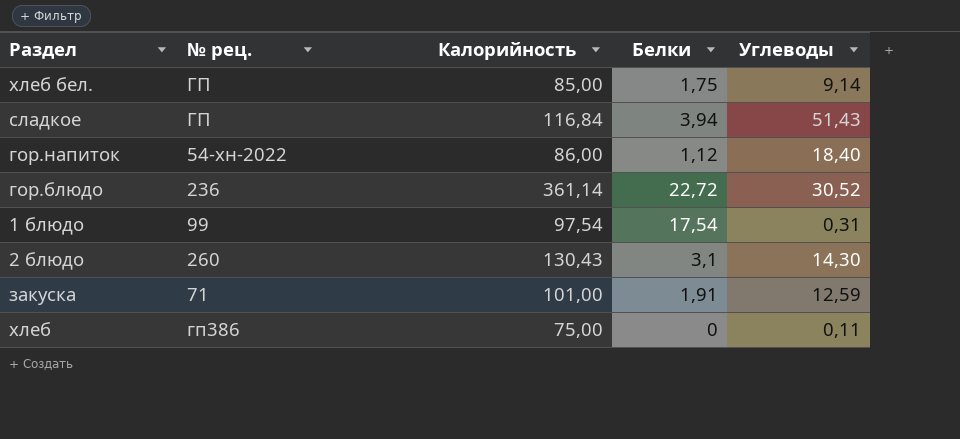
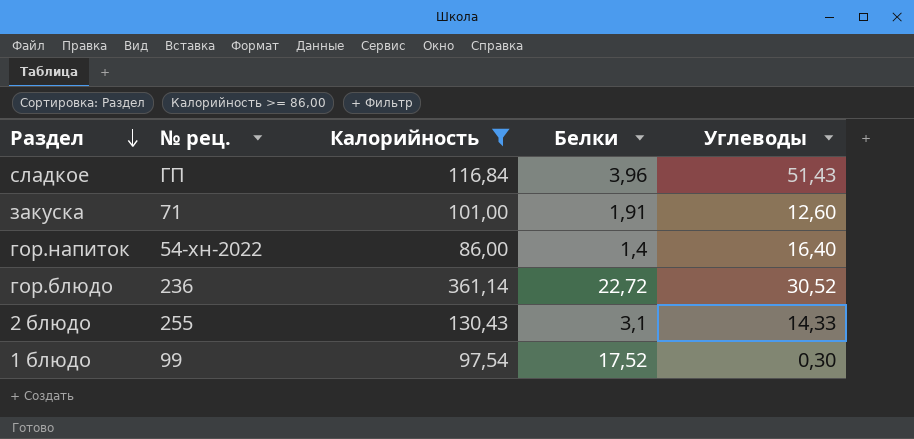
filter: none -> Калорийность >= 86,00
row order: none -> Раздел descending
сладкое | Белки: 3,94 -> 3,96
закуска | Углеводы: 12,59 -> 12,60
гор.напиток | Белки: 1,12 -> 1,4
гор.напиток | Углеводы: 18,40 -> 16,40
2 блюдо | № рец.: 260 -> 255
2 блюдо | Углеводы: 14,30 -> 14,33
1 блюдо | Белки: 17,54 -> 17,52
1 блюдо | Углеводы: 0,31 -> 0,30

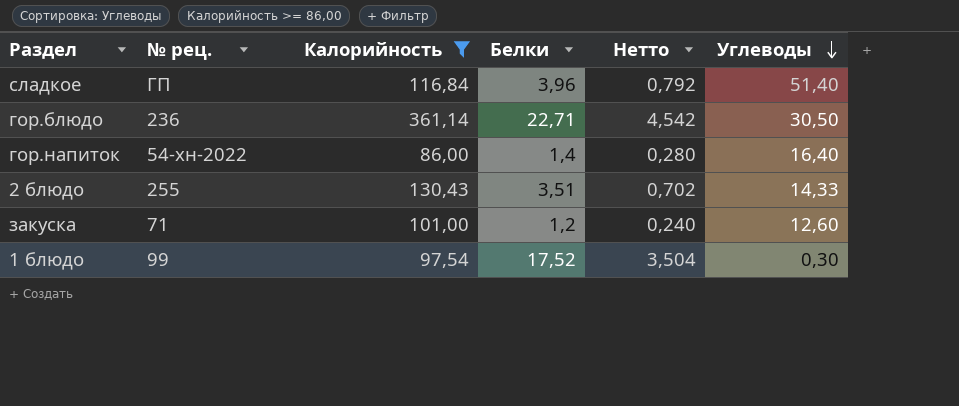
row order: Раздел descending -> Углеводы descending
column Нетто | formula: none -> [Белки] * 0,2
сладкое | Углеводы: 51,43 -> 51,40
гор.блюдо | Белки: 22,72 -> 22,71
гор.блюдо | Углеводы: 30,52 -> 30,50
2 блюдо | Белки: 3,1 -> 3,51
закуска | Белки: 1,91 -> 1,2

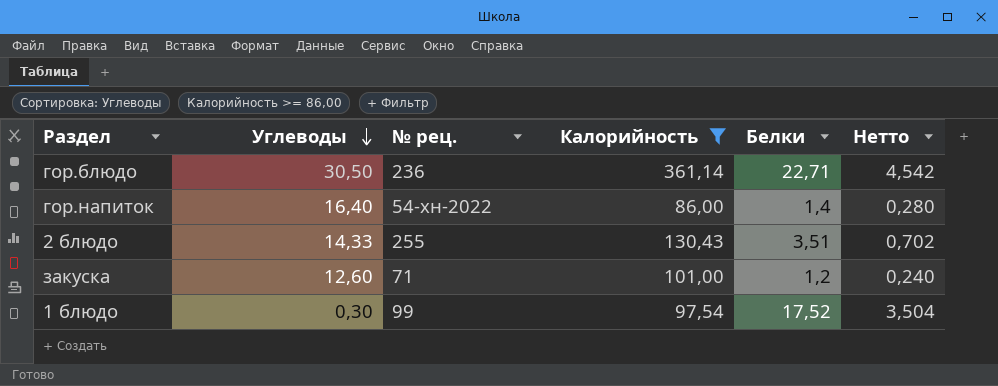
column Углеводы | position: 6 -> 2
row сладкое: ГП | 116,84 | 3,96 | 0,792 | 51,40 -> none

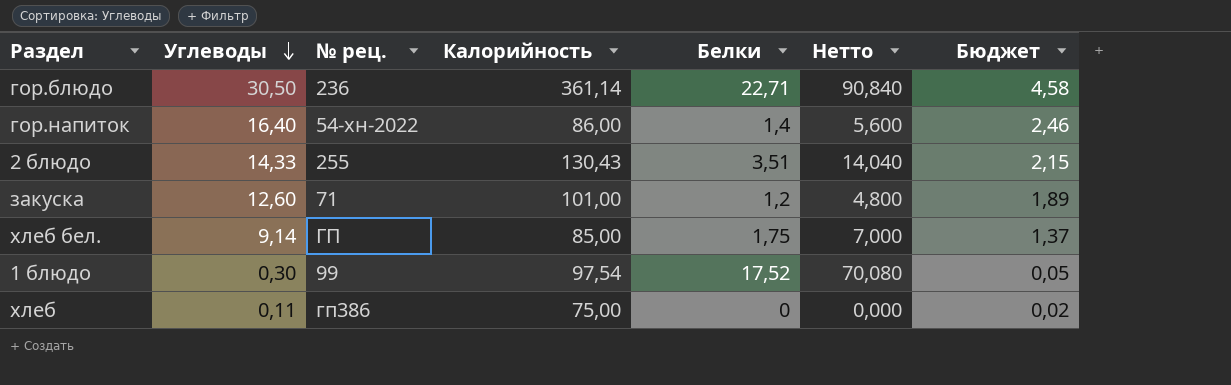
filter: Калорийность >= 86,00 -> none
column Нетто | formula: [Белки] * 0,2 -> [Белки] * 4
column Бюджет | formula: none -> [Углеводы] * 0,15

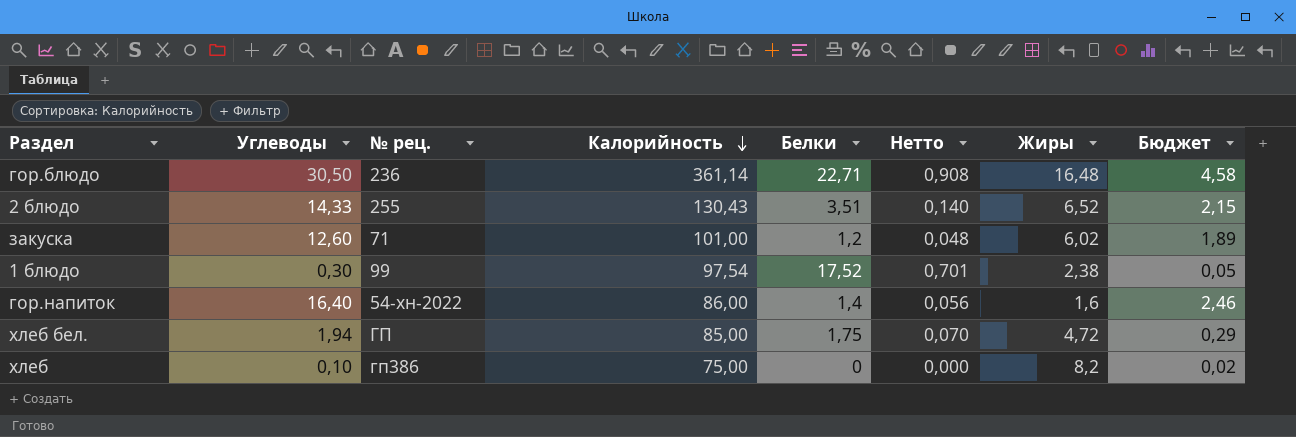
row order: Углеводы descending -> Калорийность descending
column Нетто | formula: [Белки] * 4 -> [Белки] * 0,04
column Жиры | position: none -> 7
хлеб бел. | Углеводы: 9,14 -> 1,94
хлеб бел. | Бюджет: 1,37 -> 0,29
хлеб | Углеводы: 0,11 -> 0,10

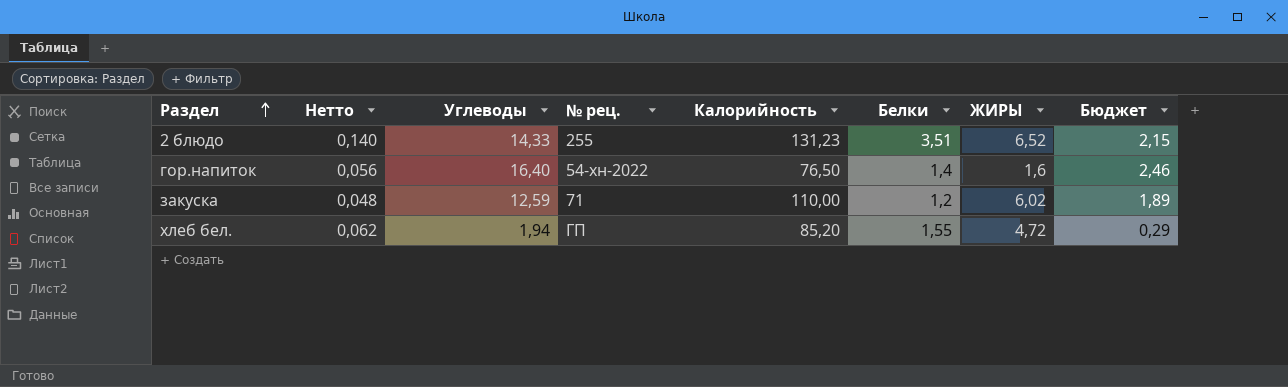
row order: Калорийность descending -> Раздел ascending
column Нетто | position: 6 -> 2
column name: Жиры -> ЖИРЫ
row гор.блюдо: 30,50 | 236 | 361,14 | 22,71 | 0,908 | 16,48 | 4,58 -> none
row 1 блюдо: 0,30 | 99 | 97,54 | 17,52 | 0,701 | 2,38 | 0,05 -> none
row хлеб: 0,10 | гп386 | 75,00 | 0 | 0,000 | 8,2 | 0,02 -> none
2 блюдо | Калорийность: 130,43 -> 131,23
гор.напиток | Калорийность: 86,00 -> 76,50
закуска | Углеводы: 12,60 -> 12,59
закуска | Калорийность: 101,00 -> 110,00
хлеб бел. | Нетто: 0,070 -> 0,062
хлеб бел. | Калорийность: 85,00 -> 85,20
хлеб бел. | Белки: 1,75 -> 1,55

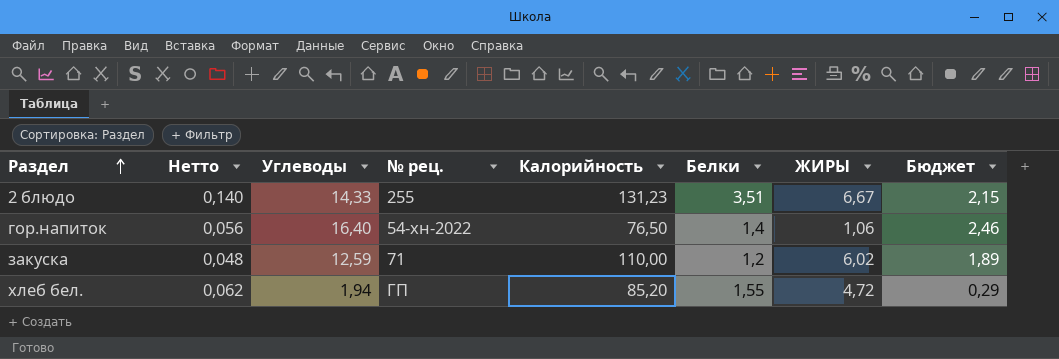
2 блюдо | ЖИРЫ: 6,52 -> 6,67
гор.напиток | ЖИРЫ: 1,6 -> 1,06

